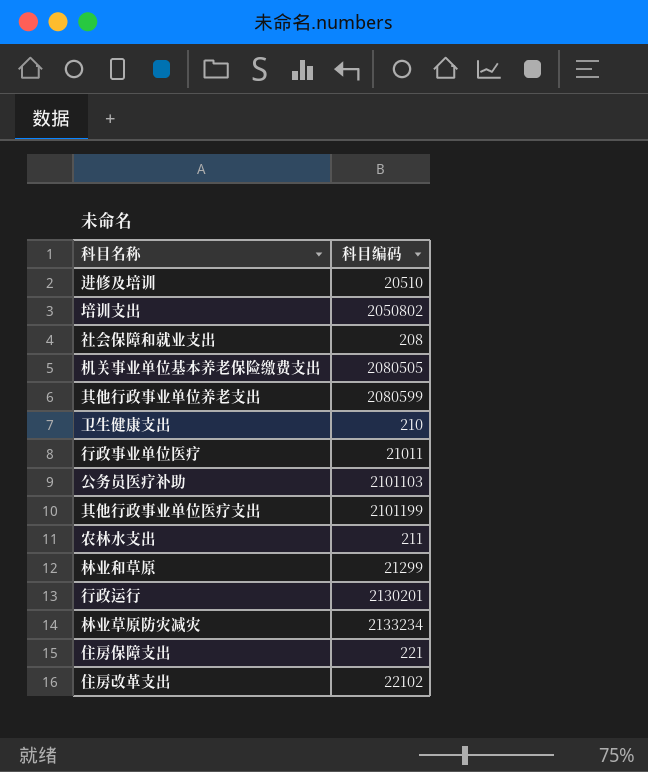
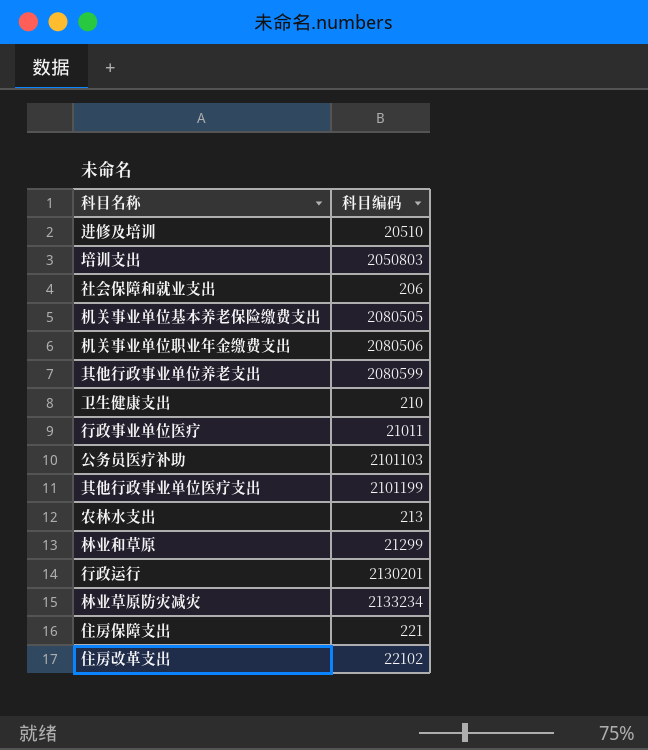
培训支出 | 科目编码: 2050802 -> 2050803
社会保障和就业支出 | 科目编码: 208 -> 206
row 机关事业单位职业年金缴费支出: none -> 2080506
农林水支出 | 科目编码: 211 -> 213

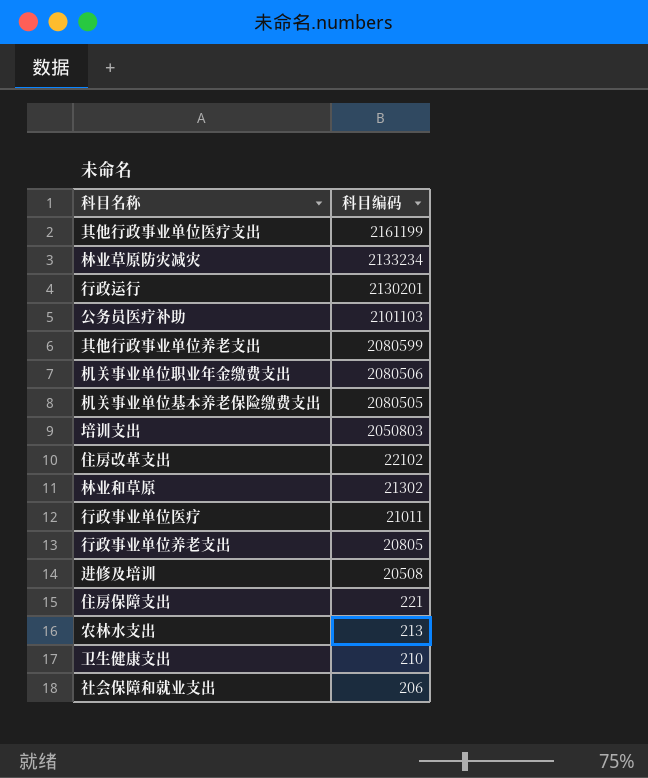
row order: none -> 科目编码 descending
其他行政事业单位医疗支出 | 科目编码: 2101199 -> 2161199
林业和草原 | 科目编码: 21299 -> 21302
row 行政事业单位养老支出: none -> 20805
进修及培训 | 科目编码: 20510 -> 20508

